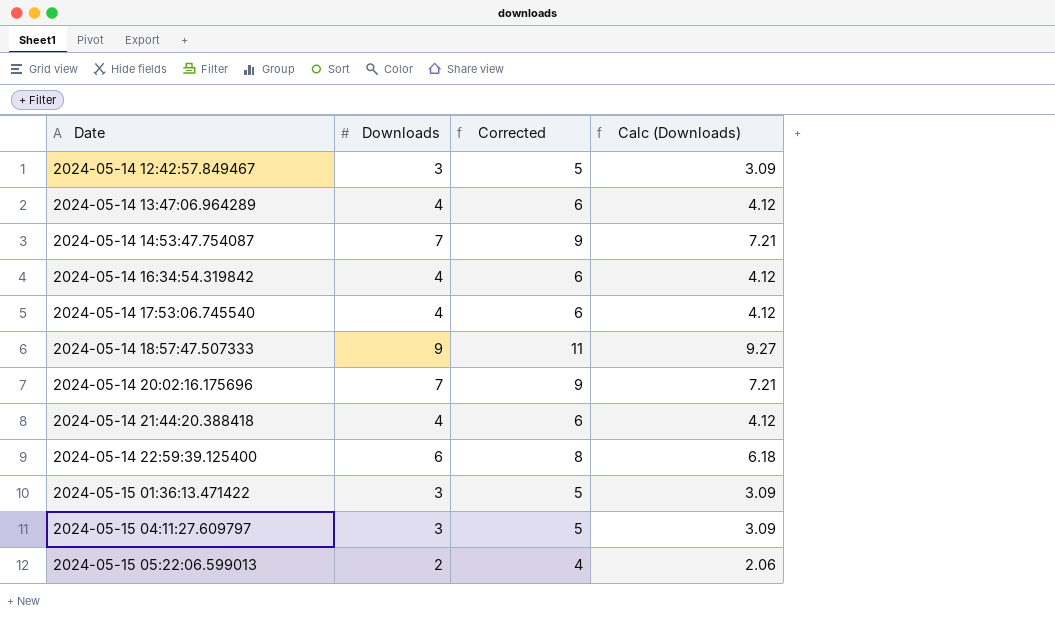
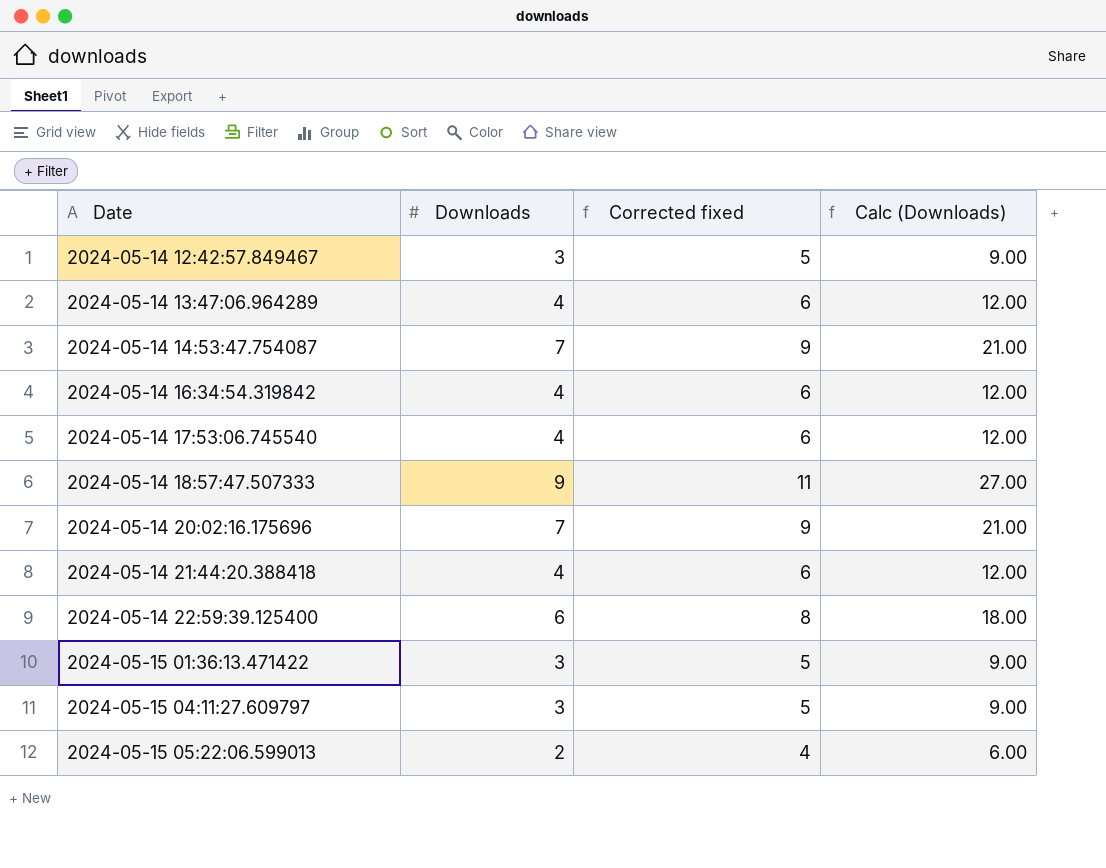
column name: Corrected -> Corrected fixed
column Calc (Downloads) | formula: [Downloads] * 1.03 -> [Downloads] * 3

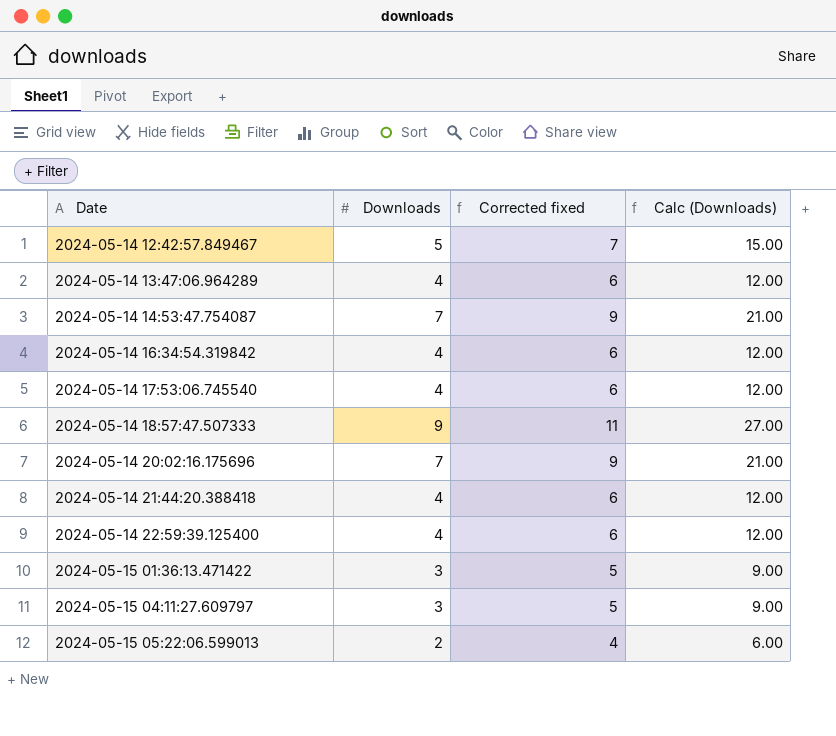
2024-05-14 12:42:57.849467 | Downloads: 3 -> 5
2024-05-14 12:42:57.849467 | Corrected fixed: 5 -> 7
2024-05-14 12:42:57.849467 | Calc (Downloads): 9.00 -> 15.00
2024-05-14 22:59:39.125400 | Downloads: 6 -> 4
2024-05-14 22:59:39.125400 | Corrected fixed: 8 -> 6
2024-05-14 22:59:39.125400 | Calc (Downloads): 18.00 -> 12.00

